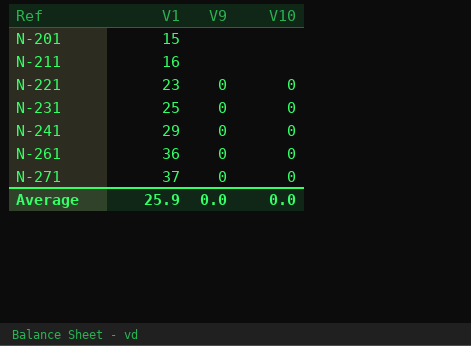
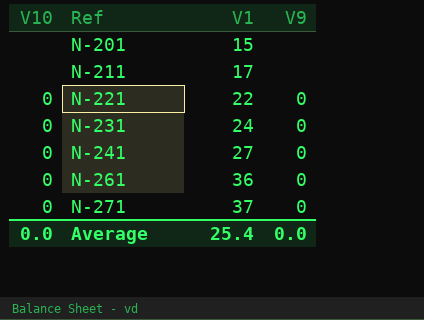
column V10 | position: 4 -> 1
N-211 | V1: 16 -> 17
N-221 | V1: 23 -> 22
N-231 | V1: 25 -> 24
N-241 | V1: 29 -> 27
Average | V1: 25.9 -> 25.4

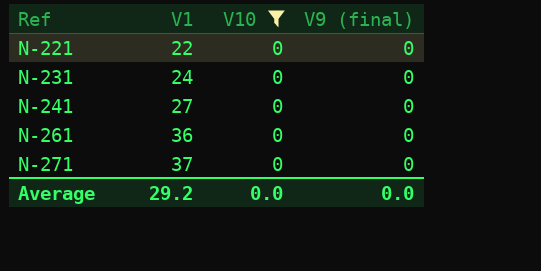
filter: none -> V10 = 0
column V10 | position: 1 -> 3
column name: V9 -> V9 (final)
Average | V1: 25.4 -> 29.2

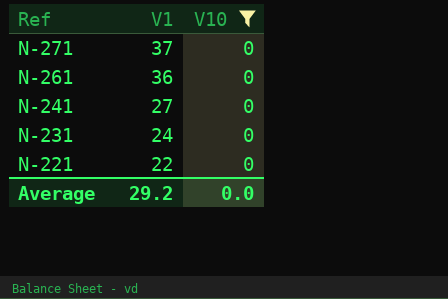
row order: Ref ascending -> Ref descending
column V9 (final) | position: 4 -> none

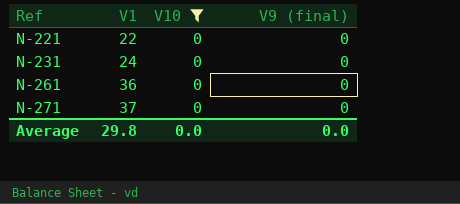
row order: Ref descending -> Ref ascending
column V9 (final) | position: none -> 4
row N-241: 27 | 0 -> none
Average | V1: 29.2 -> 29.8

